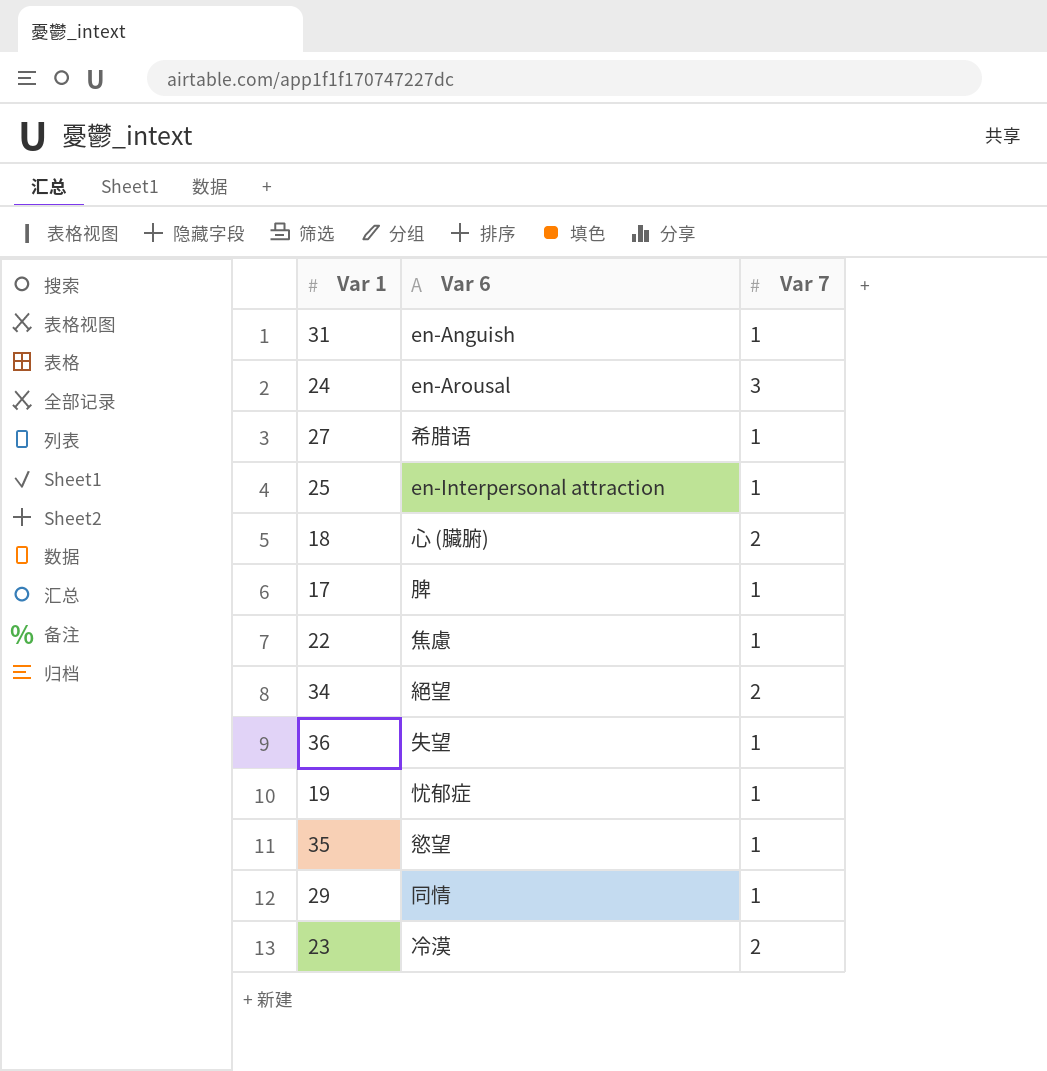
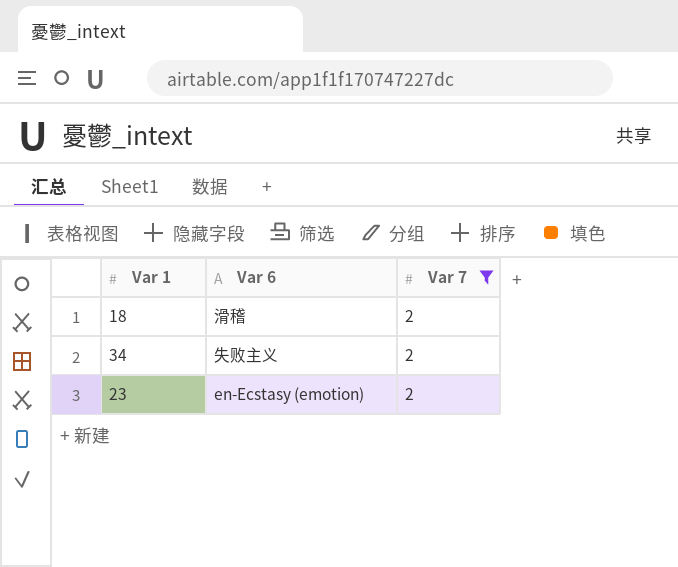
filter: none -> Var 7 = 2
18 | Var 6: 心 (臟腑) -> 滑稽
34 | Var 6: 絕望 -> 失败主义
23 | Var 6: 冷漠 -> en-Ecstasy (emotion)

